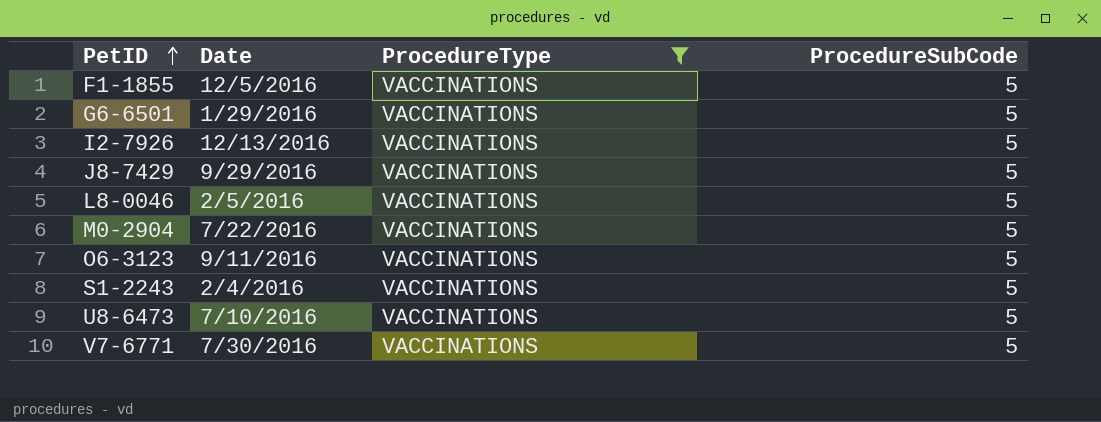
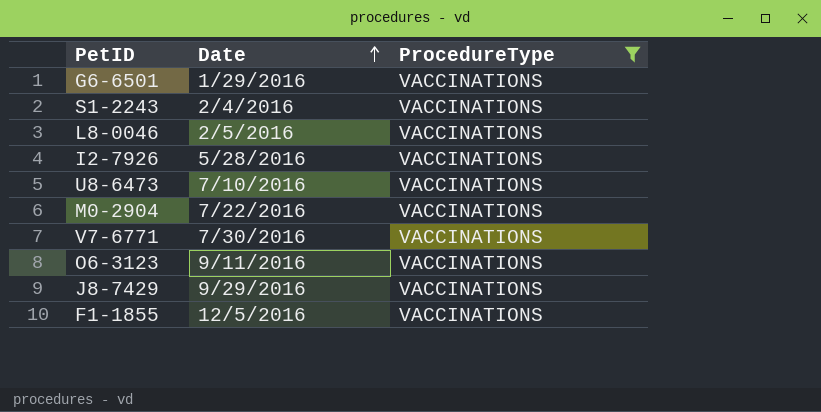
row order: PetID ascending -> Date ascending
column ProcedureSubCode | position: 4 -> none
I2-7926 | Date: 12/13/2016 -> 5/28/2016

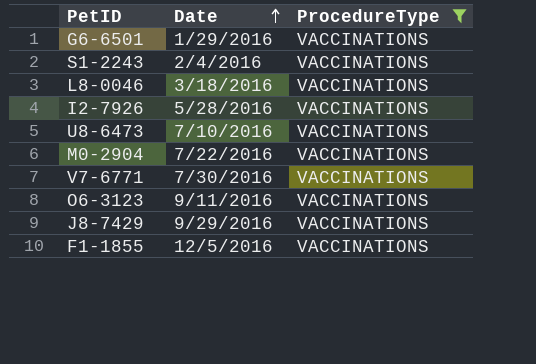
L8-0046 | Date: 2/5/2016 -> 3/18/2016

